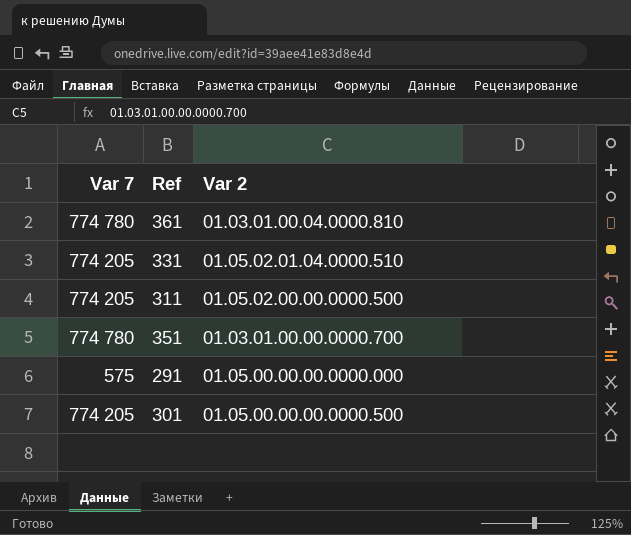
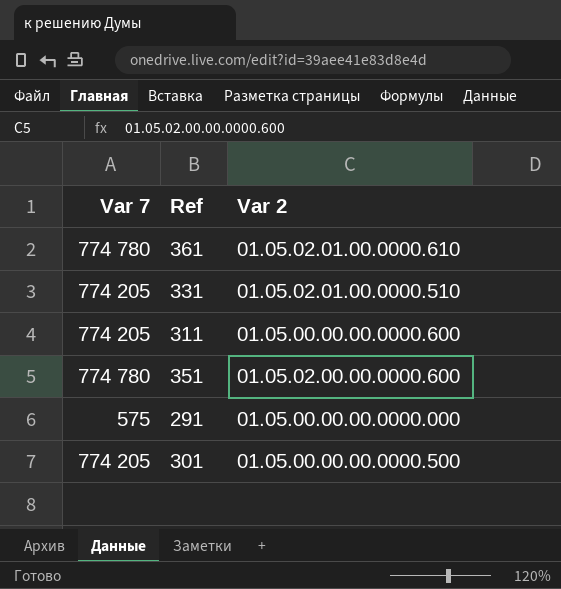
361 | Var 2: 01.03.01.00.04.0000.810 -> 01.05.02.01.00.0000.610
331 | Var 2: 01.05.02.01.04.0000.510 -> 01.05.02.01.00.0000.510
311 | Var 2: 01.05.02.00.00.0000.500 -> 01.05.00.00.00.0000.600
351 | Var 2: 01.03.01.00.00.0000.700 -> 01.05.02.00.00.0000.600

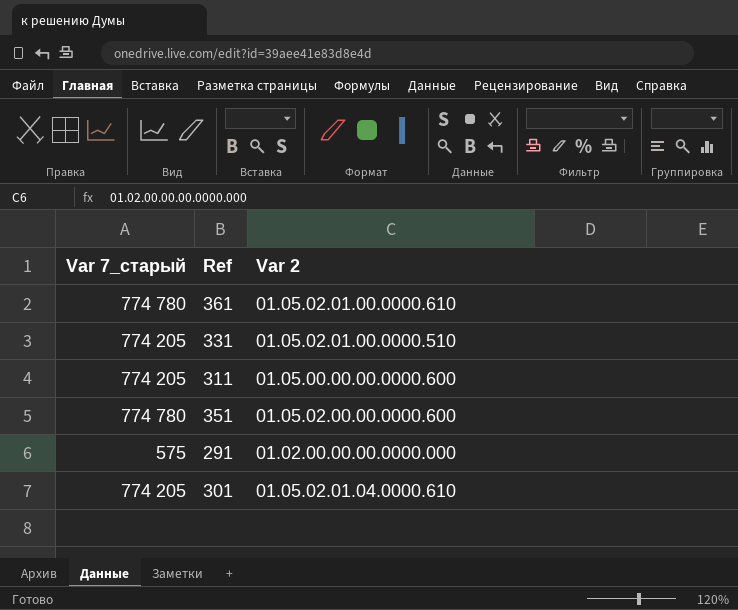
column name: Var 7 -> Var 7_старый
291 | Var 2: 01.05.00.00.00.0000.000 -> 01.02.00.00.00.0000.000
301 | Var 2: 01.05.00.00.00.0000.500 -> 01.05.02.01.04.0000.610

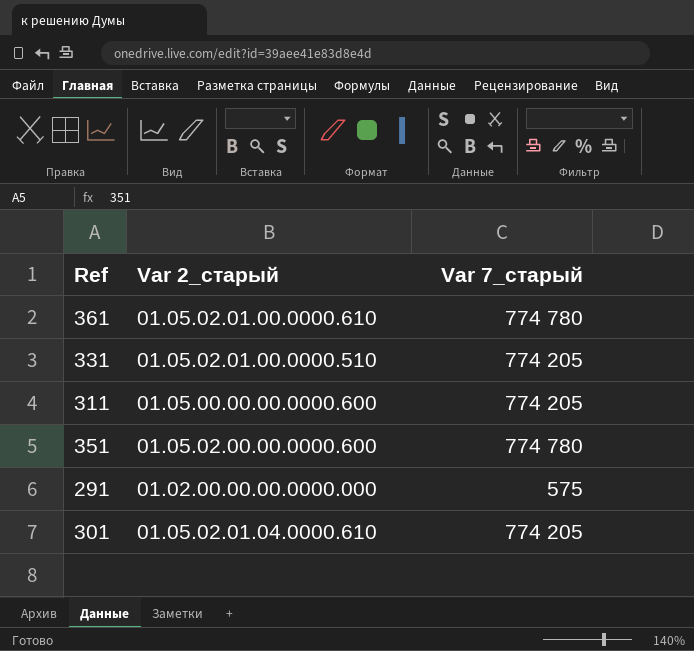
column name: Var 2 -> Var 2_старый
column Var 7_старый | position: 1 -> 3

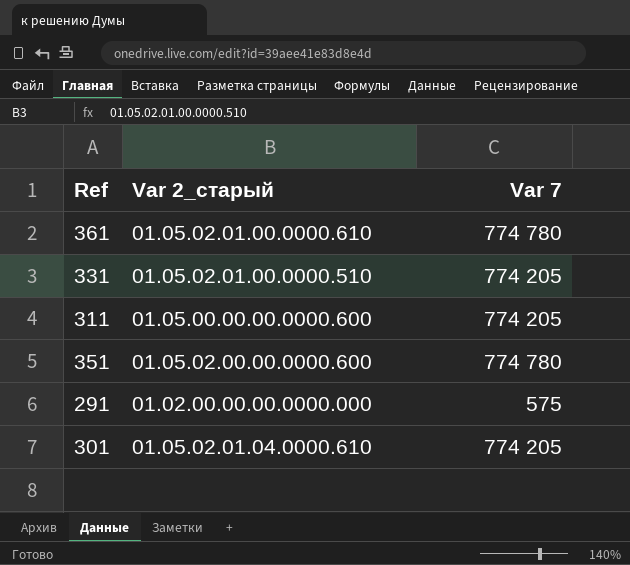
column name: Var 7_старый -> Var 7

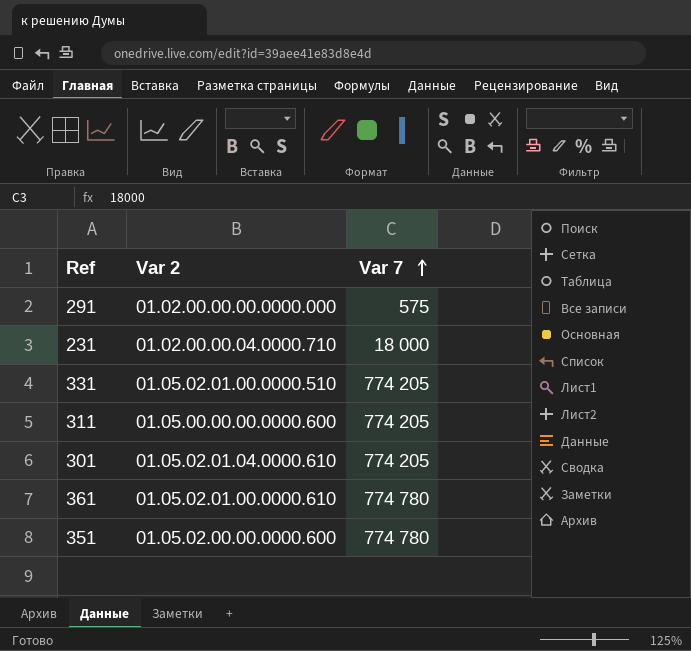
row order: none -> Var 7 ascending
column name: Var 2_старый -> Var 2
row 231: none -> 01.02.00.00.04.0000.710 | 18 000

